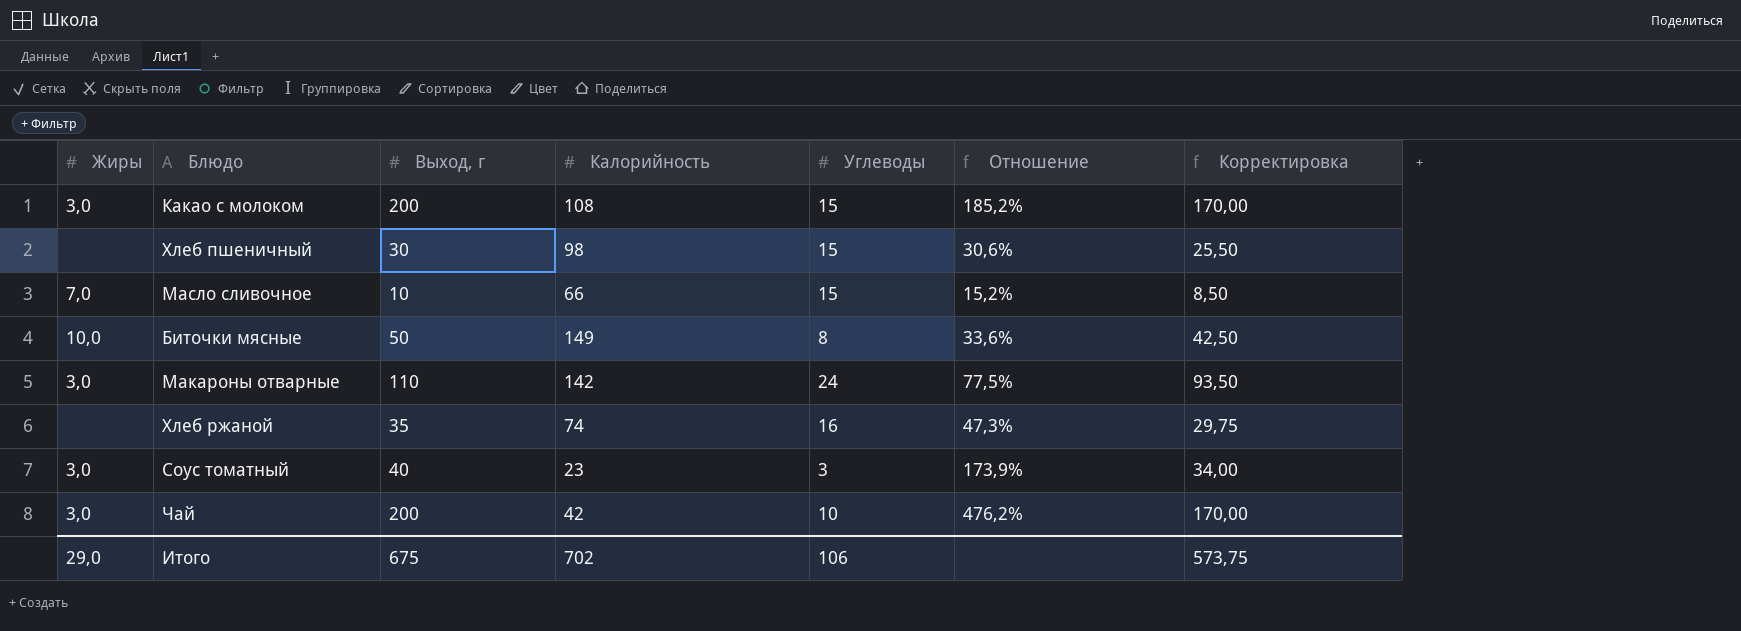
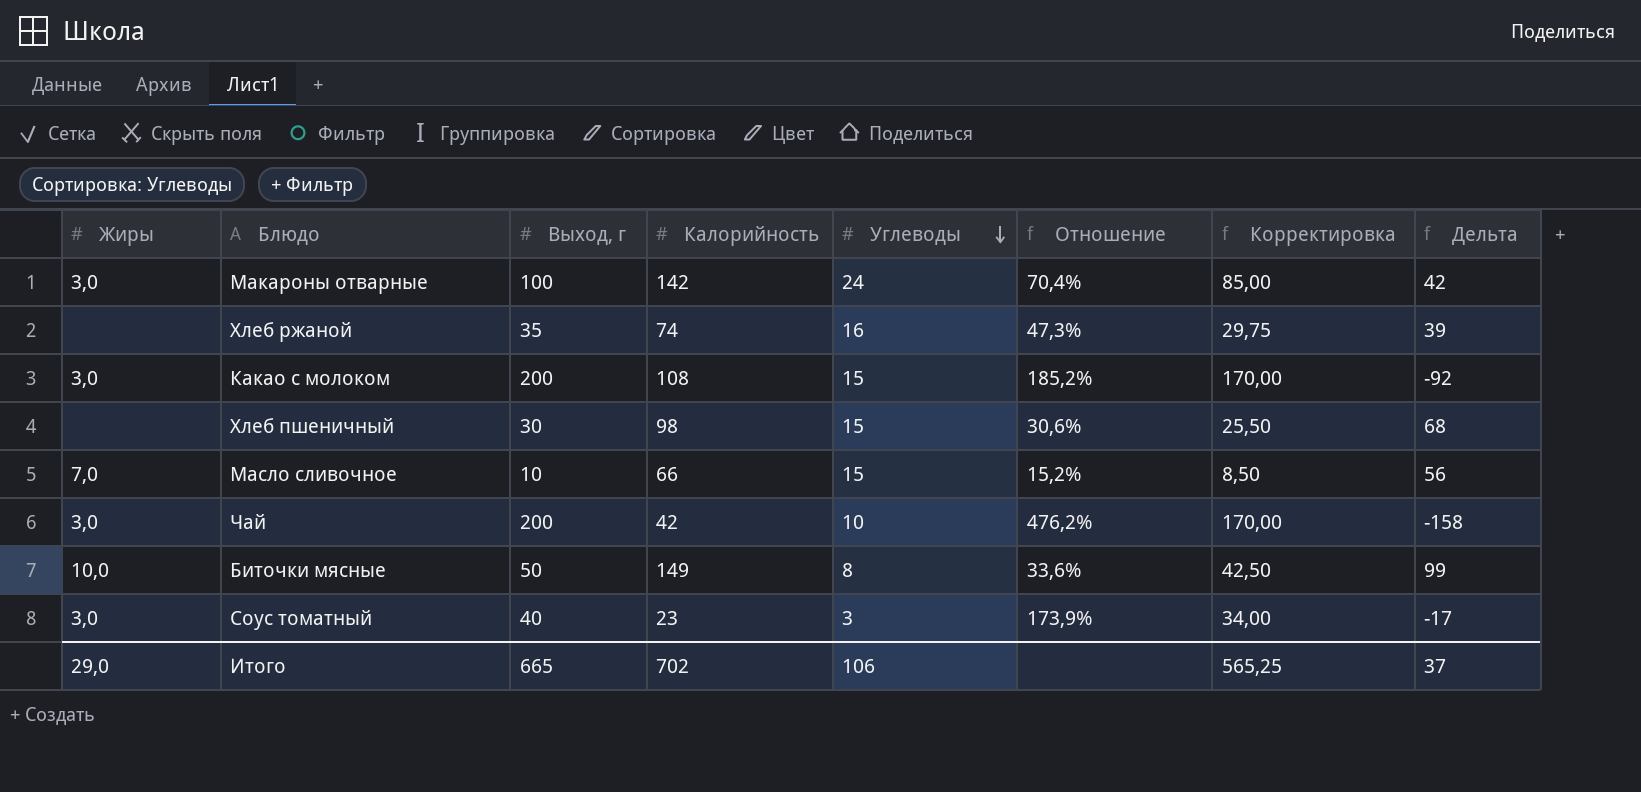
row order: none -> Углеводы descending
column Дельта | formula: none -> [Калорийность] - [Выход, г]
Макароны отварные | Выход, г: 110 -> 100
Макароны отварные | Отношение: 77,5% -> 70,4%
Макароны отварные | Корректировка: 93,50 -> 85,00
Итого | Выход, г: 675 -> 665
Итого | Корректировка: 573,75 -> 565,25

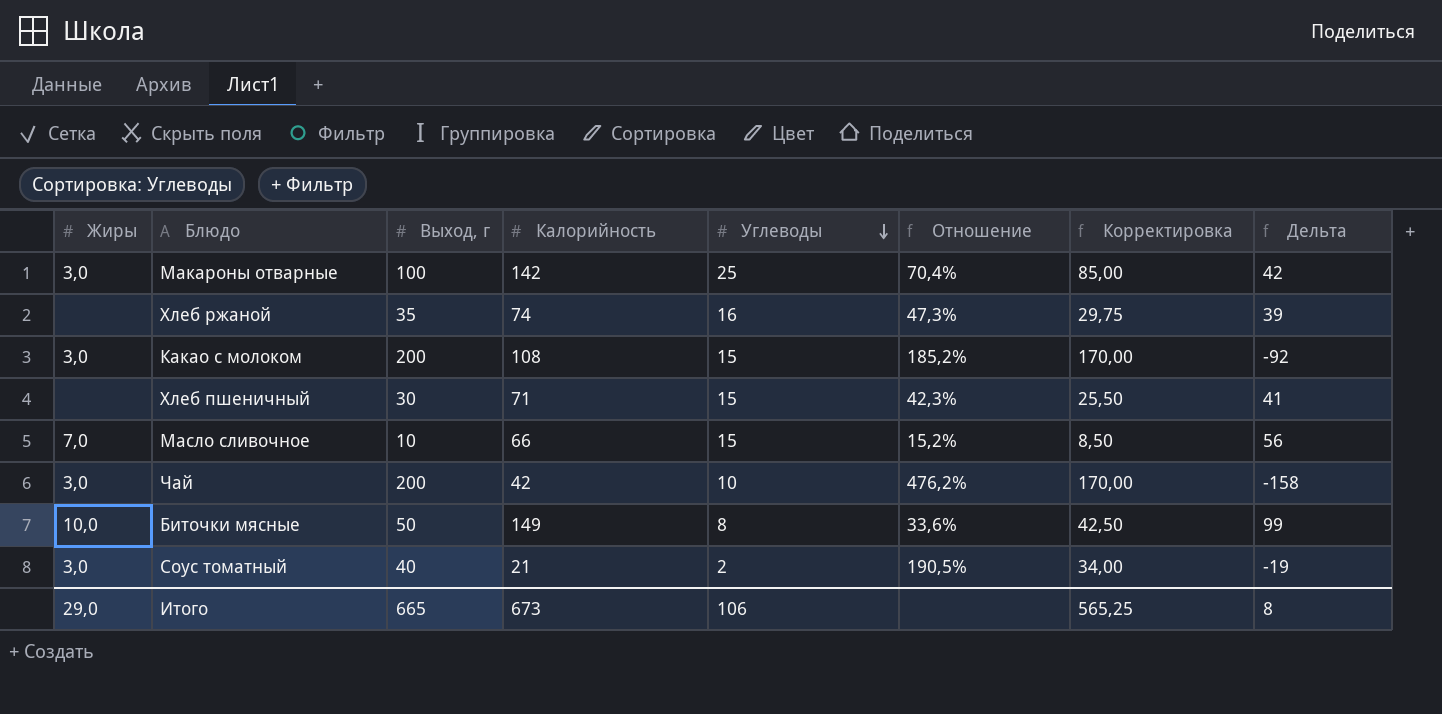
Макароны отварные | Углеводы: 24 -> 25
Хлеб пшеничный | Калорийность: 98 -> 71
Хлеб пшеничный | Отношение: 30,6% -> 42,3%
Хлеб пшеничный | Дельта: 68 -> 41
Соус томатный | Калорийность: 23 -> 21
Соус томатный | Углеводы: 3 -> 2
Соус томатный | Отношение: 173,9% -> 190,5%
Соус томатный | Дельта: -17 -> -19
Итого | Калорийность: 702 -> 673
Итого | Дельта: 37 -> 8

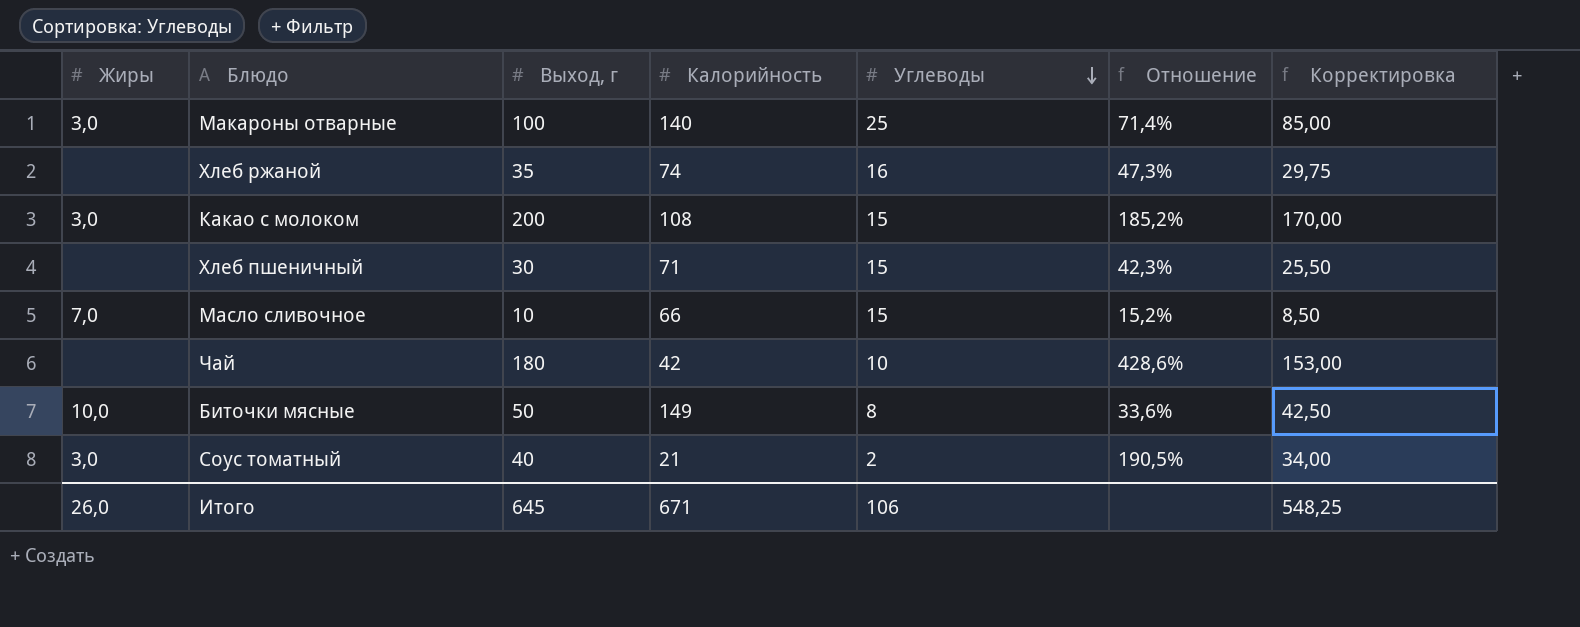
column Дельта | formula: [Калорийность] - [Выход, г] -> none
Макароны отварные | Калорийность: 142 -> 140
Макароны отварные | Отношение: 70,4% -> 71,4%
Чай | Жиры: 3,0 -> none
Чай | Выход, г: 200 -> 180
Чай | Отношение: 476,2% -> 428,6%
Чай | Корректировка: 170,00 -> 153,00
Итого | Жиры: 29,0 -> 26,0
Итого | Выход, г: 665 -> 645
Итого | Калорийность: 673 -> 671
Итого | Корректировка: 565,25 -> 548,25

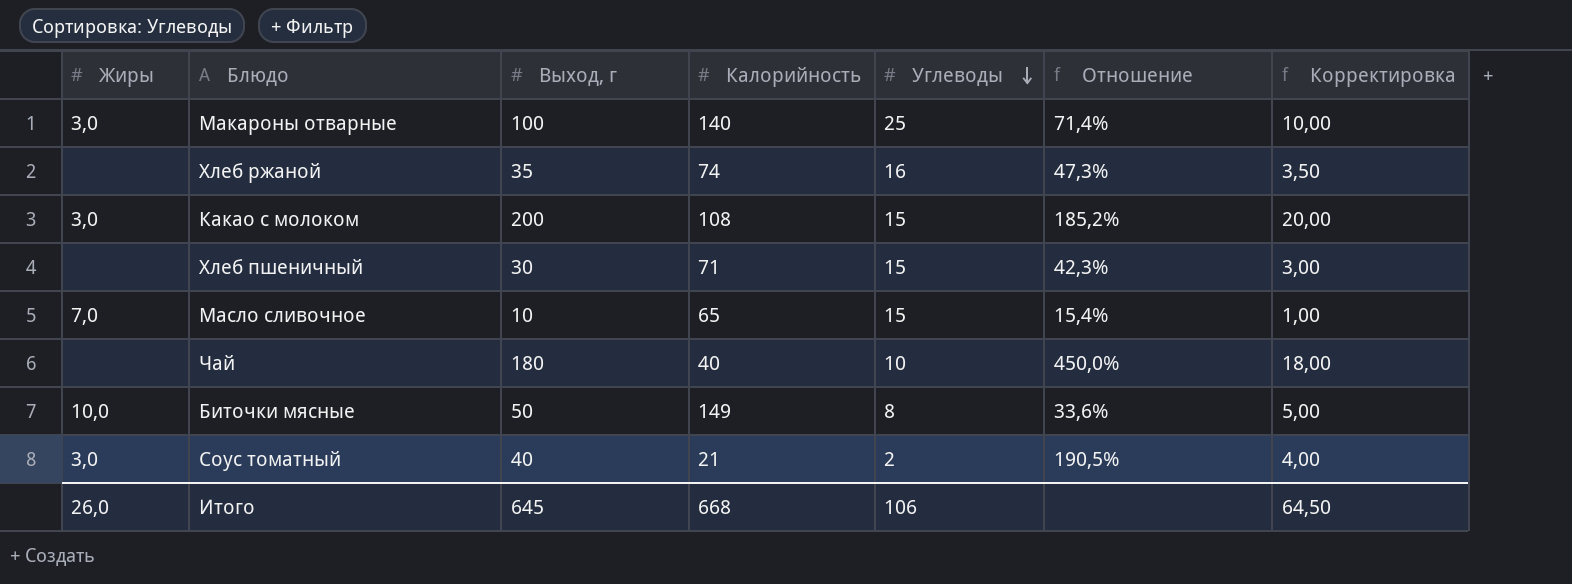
column Корректировка | formula: [Выход, г] * 0,85 -> [Выход, г] * 0,1
Масло сливочное | Калорийность: 66 -> 65
Масло сливочное | Отношение: 15,2% -> 15,4%
Чай | Калорийность: 42 -> 40
Чай | Отношение: 428,6% -> 450,0%
Итого | Калорийность: 671 -> 668
Итого | Корректировка: 548,25 -> 64,50

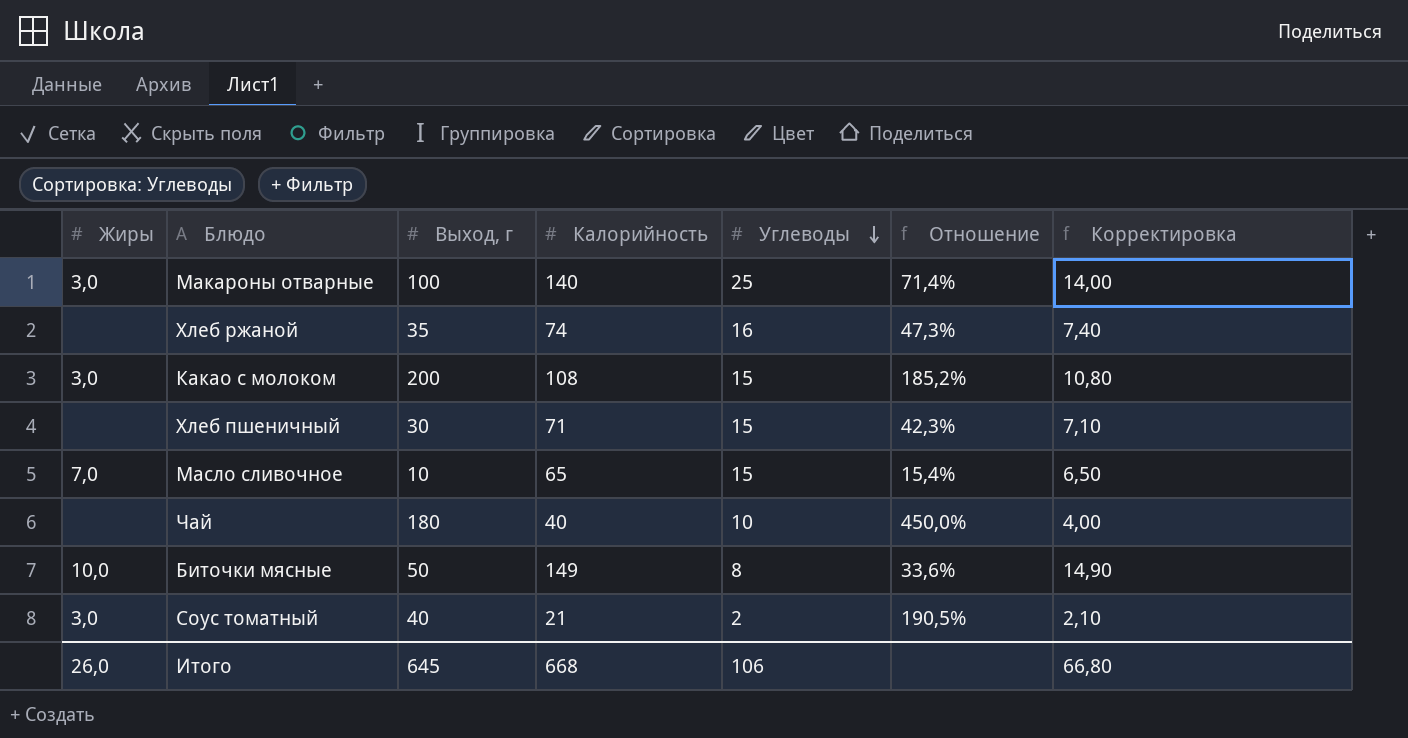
column Корректировка | formula: [Выход, г] * 0,1 -> [Калорийность] * 0,1
Итого | Корректировка: 64,50 -> 66,80

